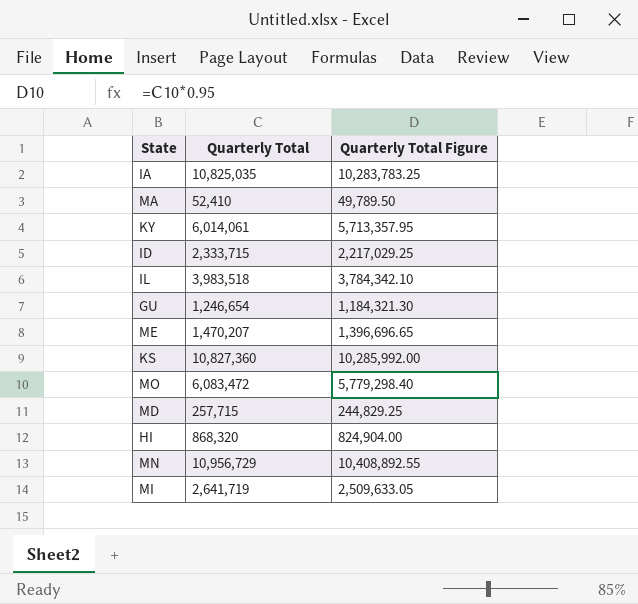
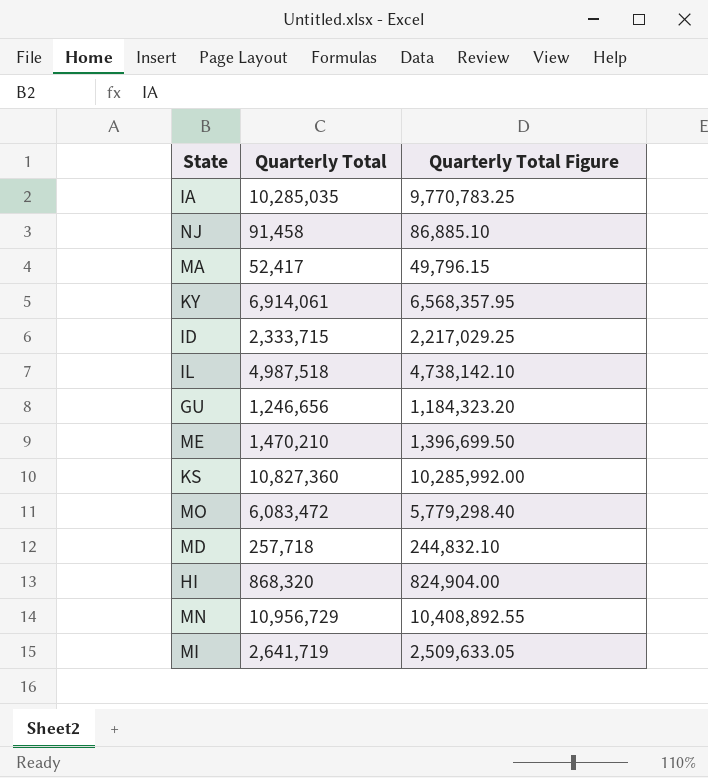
IA | Quarterly Total: 10,825,035 -> 10,285,035
IA | Quarterly Total Figure: 10,283,783.25 -> 9,770,783.25
row NJ: none -> 91,458 | 86,885.10
MA | Quarterly Total: 52,410 -> 52,417
MA | Quarterly Total Figure: 49,789.50 -> 49,796.15
KY | Quarterly Total: 6,014,061 -> 6,914,061
KY | Quarterly Total Figure: 5,713,357.95 -> 6,568,357.95
IL | Quarterly Total: 3,983,518 -> 4,987,518
IL | Quarterly Total Figure: 3,784,342.10 -> 4,738,142.10
GU | Quarterly Total: 1,246,654 -> 1,246,656
GU | Quarterly Total Figure: 1,184,321.30 -> 1,184,323.20
ME | Quarterly Total: 1,470,207 -> 1,470,210
ME | Quarterly Total Figure: 1,396,696.65 -> 1,396,699.50
MD | Quarterly Total: 257,715 -> 257,718
MD | Quarterly Total Figure: 244,829.25 -> 244,832.10

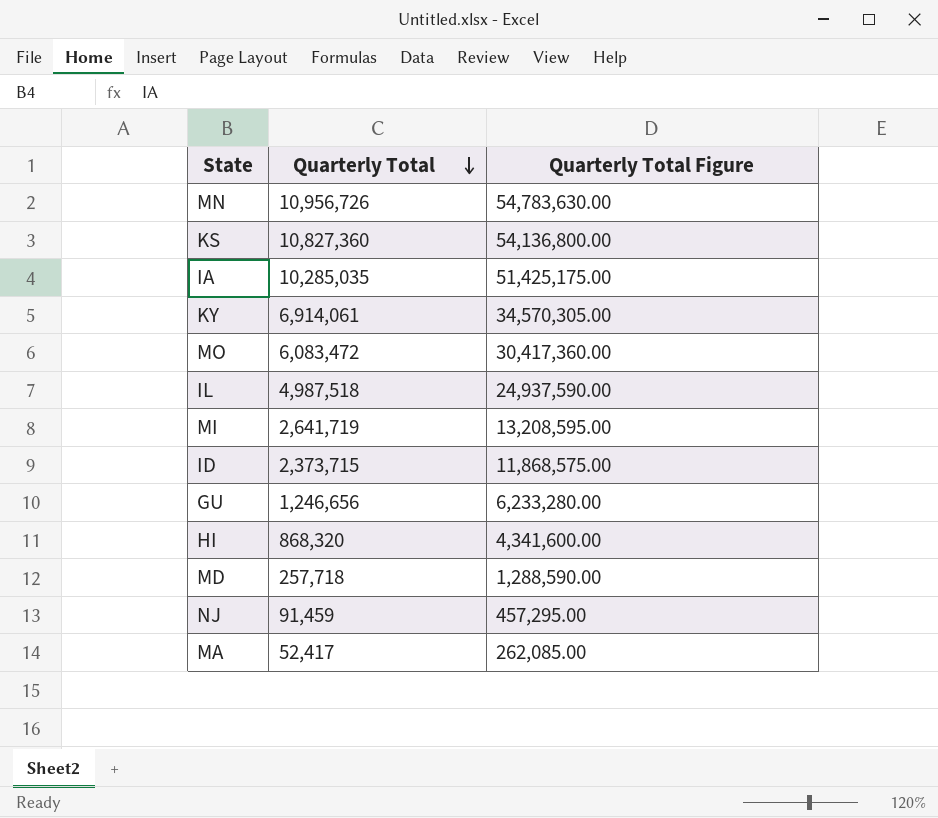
row order: none -> Quarterly Total descending
column Quarterly Total Figure | formula: [Quarterly Total] * 0.95 -> [Quarterly Total] * 5
row ME: 1,470,210 | 1,396,699.50 -> none
MN | Quarterly Total: 10,956,729 -> 10,956,726
ID | Quarterly Total: 2,333,715 -> 2,373,715
NJ | Quarterly Total: 91,458 -> 91,459

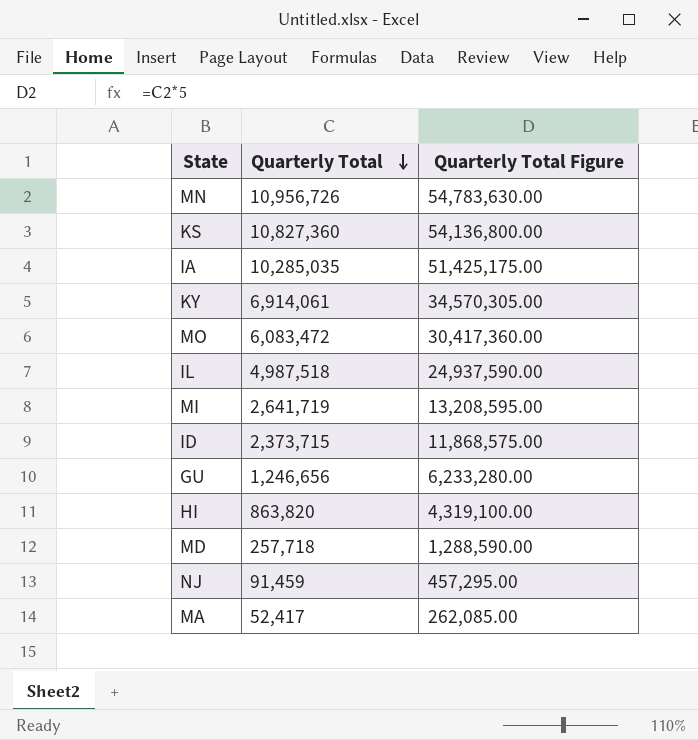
HI | Quarterly Total: 868,320 -> 863,820
HI | Quarterly Total Figure: 4,341,600.00 -> 4,319,100.00

